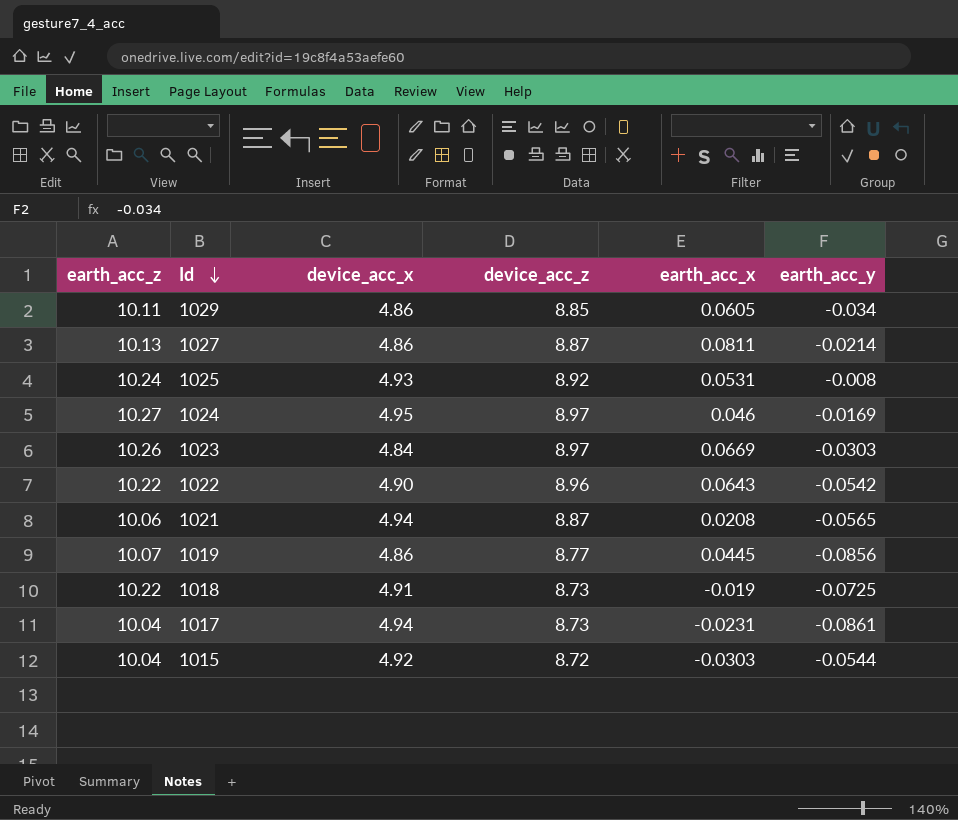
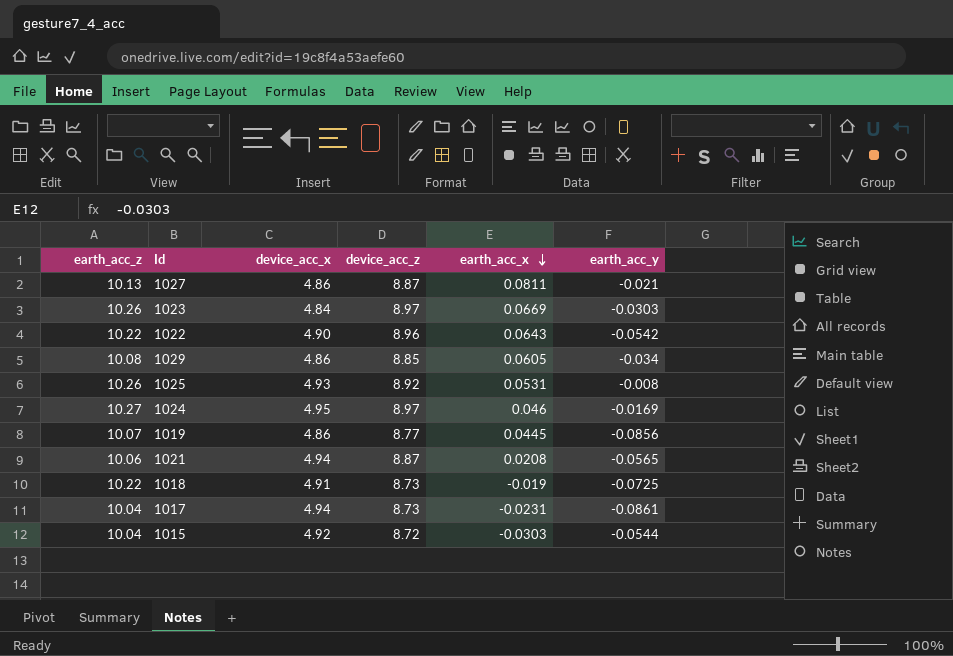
row order: Id descending -> earth_acc_x descending
1027 | earth_acc_y: -0.0214 -> -0.021
1029 | earth_acc_z: 10.11 -> 10.08
1025 | earth_acc_z: 10.24 -> 10.26

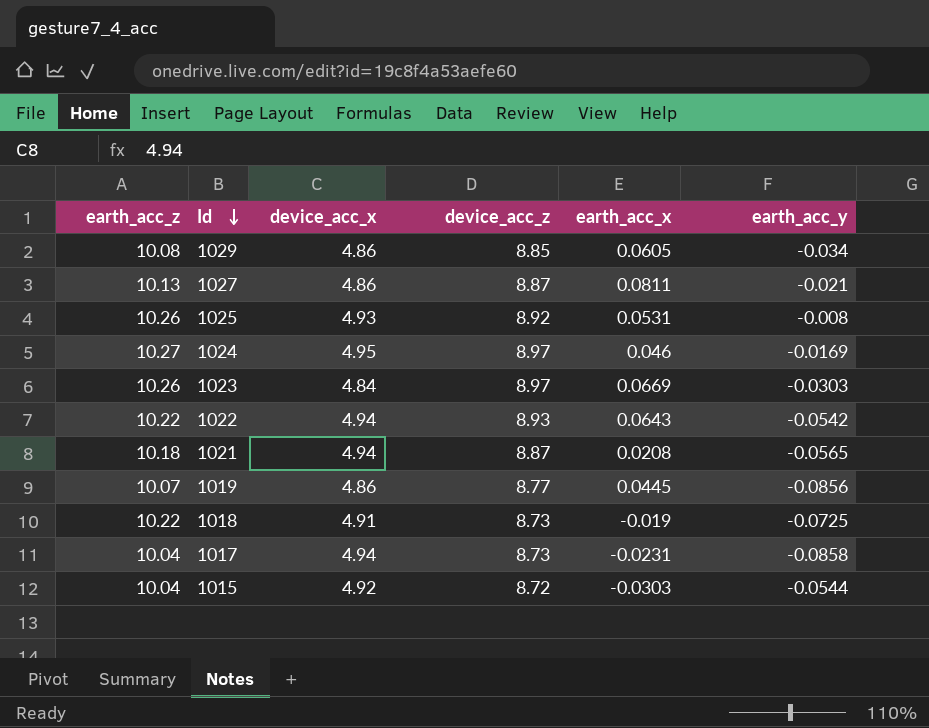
row order: earth_acc_x descending -> Id descending
1022 | device_acc_x: 4.90 -> 4.94
1022 | device_acc_z: 8.96 -> 8.93
1021 | earth_acc_z: 10.06 -> 10.18
1017 | earth_acc_y: -0.0861 -> -0.0858

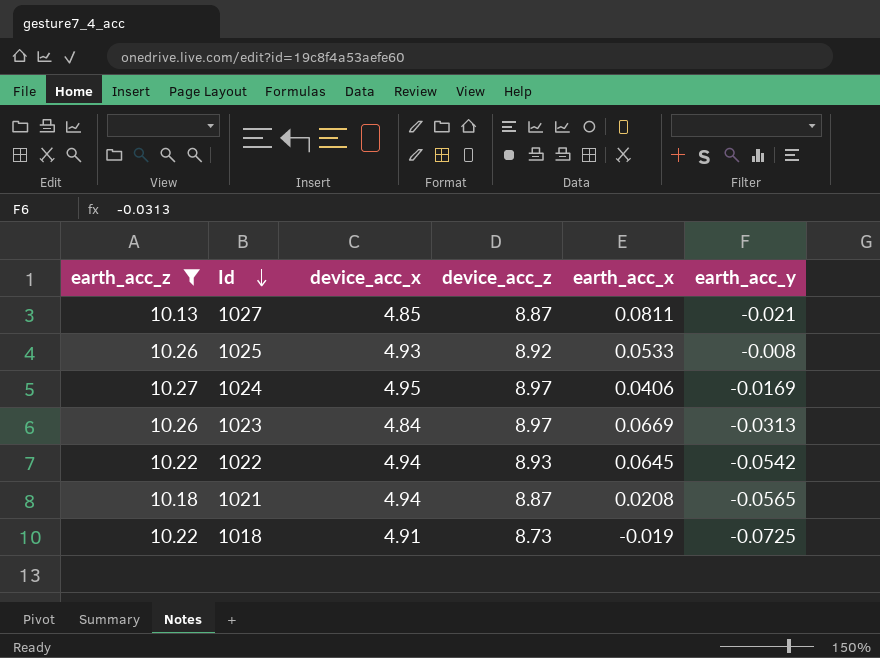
filter: none -> earth_acc_z >= 10.13
1027 | device_acc_x: 4.86 -> 4.85
1025 | earth_acc_x: 0.0531 -> 0.0533
1024 | earth_acc_x: 0.046 -> 0.0406
1023 | earth_acc_y: -0.0303 -> -0.0313
1022 | earth_acc_x: 0.0643 -> 0.0645

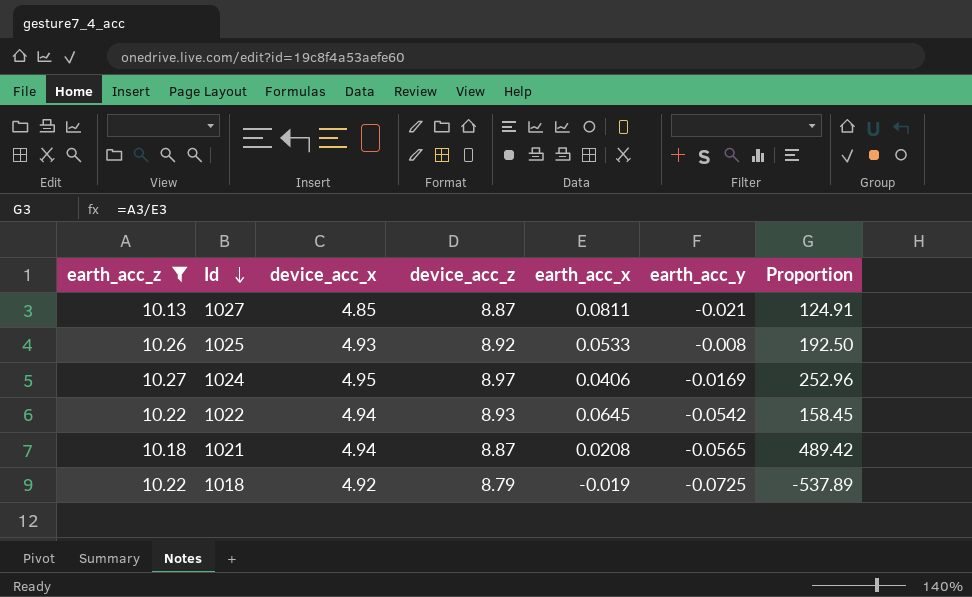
column Proportion | formula: none -> [earth_acc_z] / [earth_acc_x]
row 1023: 10.26 | 4.84 | 8.97 | 0.0669 | -0.0313 -> none
1018 | device_acc_x: 4.91 -> 4.92
1018 | device_acc_z: 8.73 -> 8.79

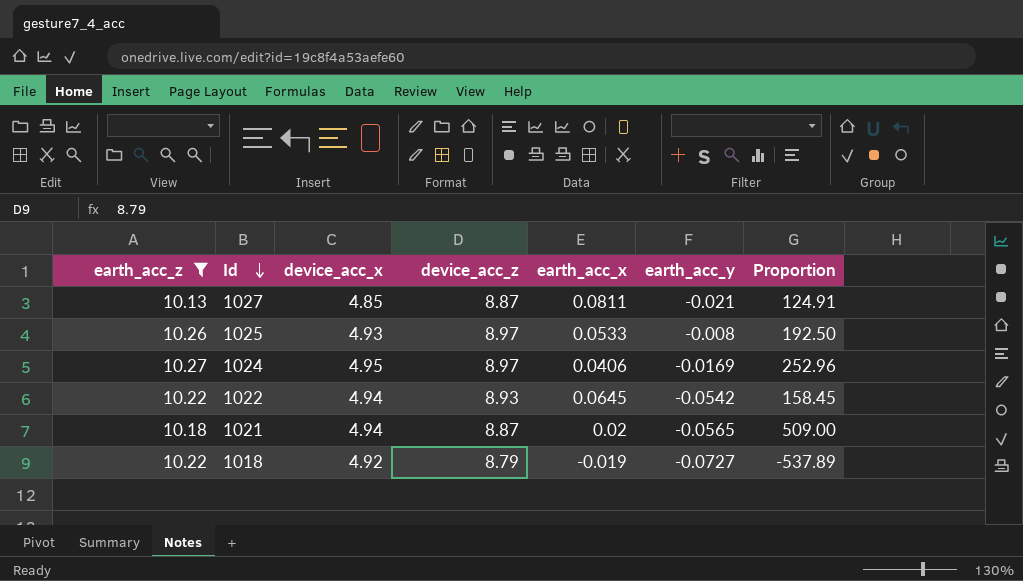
1025 | device_acc_z: 8.92 -> 8.97
1021 | earth_acc_x: 0.0208 -> 0.02
1021 | Proportion: 489.42 -> 509.00
1018 | earth_acc_y: -0.0725 -> -0.0727

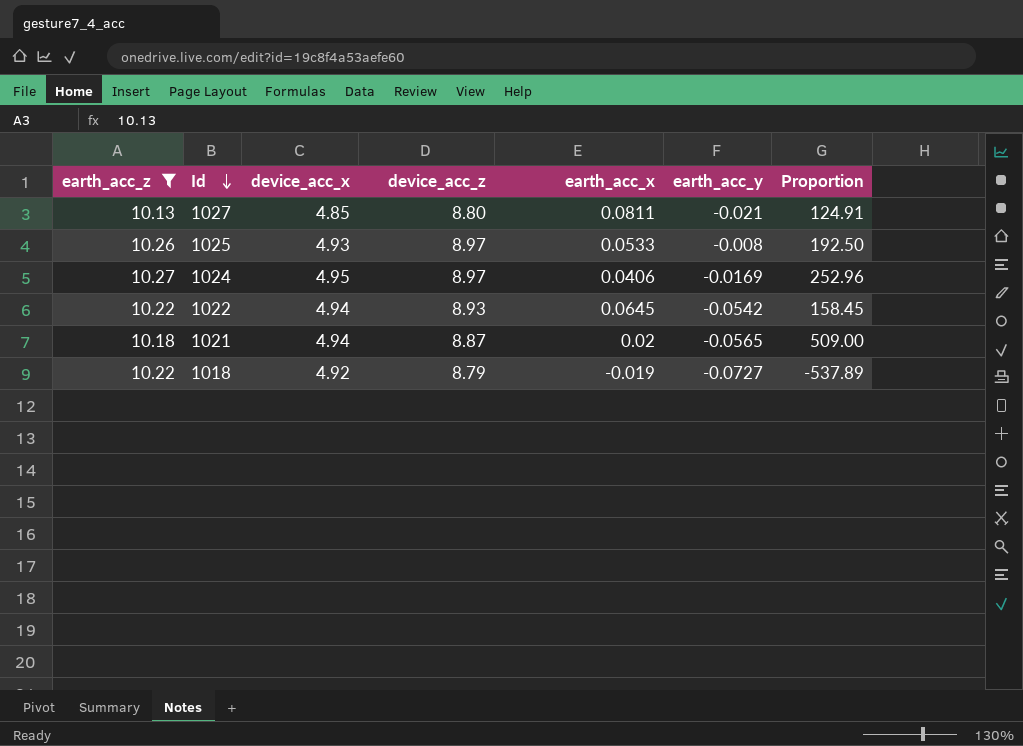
1027 | device_acc_z: 8.87 -> 8.80

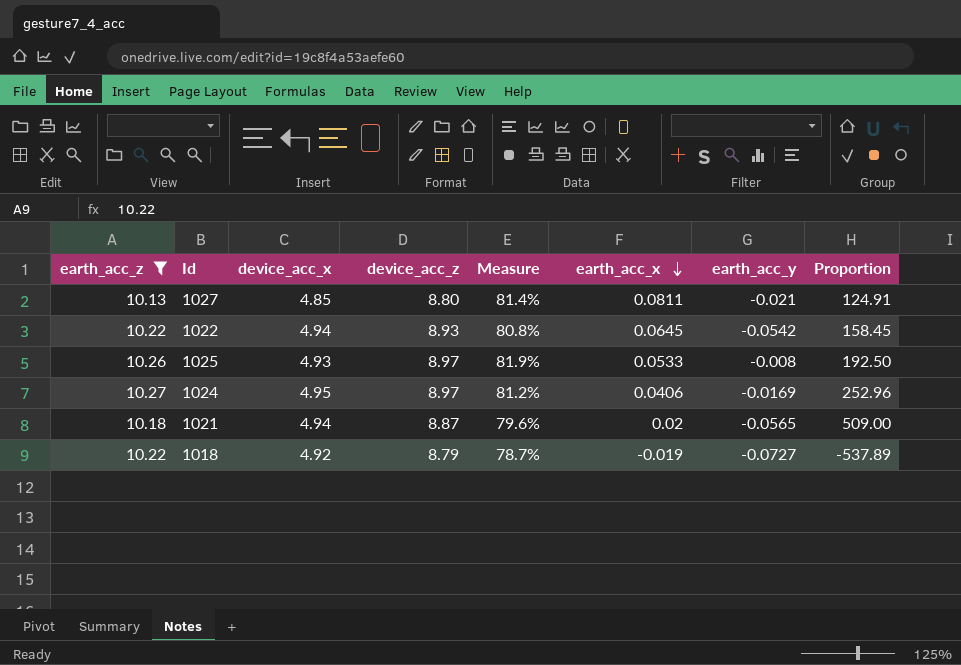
row order: Id descending -> earth_acc_x descending
column Measure | formula: none -> ([device_acc_z] - [device_acc_x]) / [device_acc_x]

